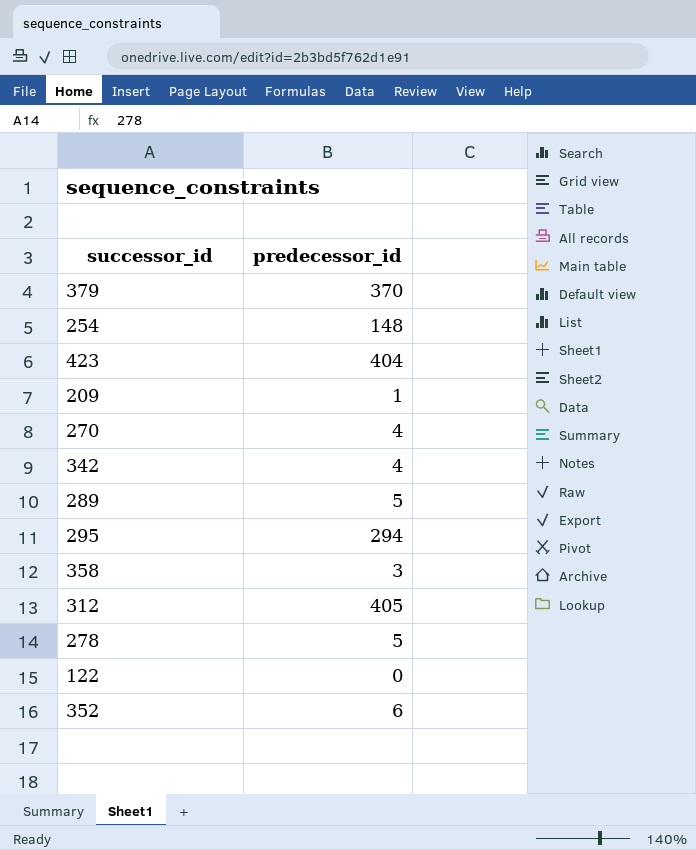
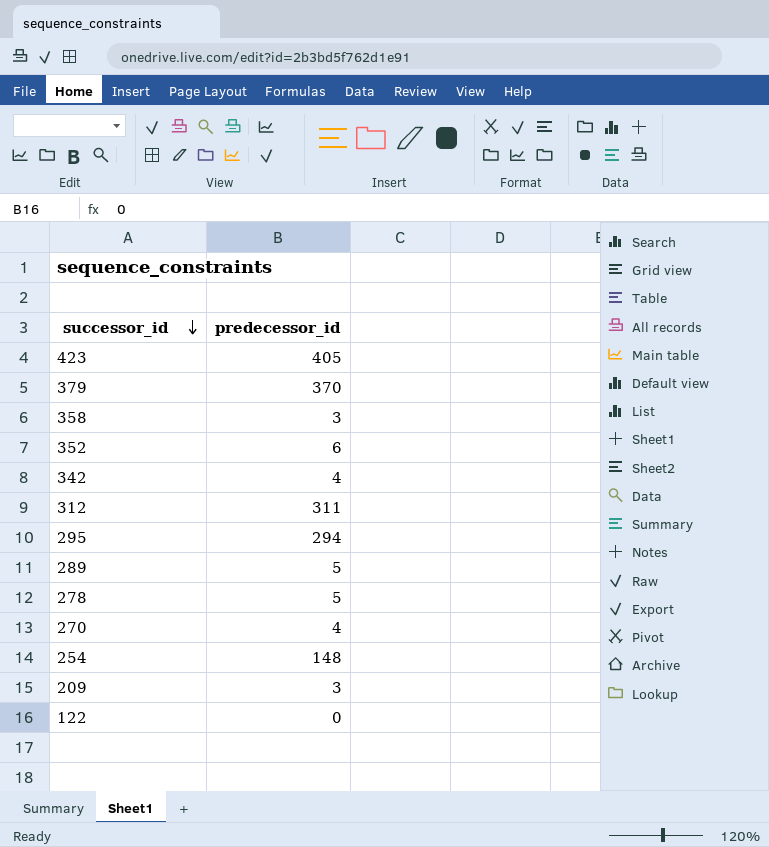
row order: none -> successor_id descending
423 | predecessor_id: 404 -> 405
312 | predecessor_id: 405 -> 311
209 | predecessor_id: 1 -> 3

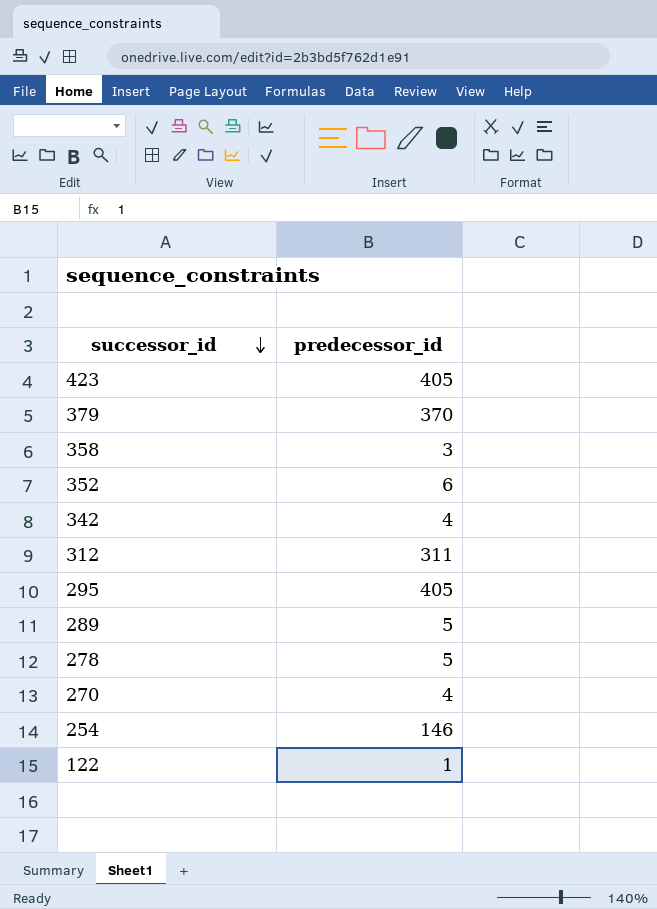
row 209: 3 -> none
295 | predecessor_id: 294 -> 405
254 | predecessor_id: 148 -> 146
122 | predecessor_id: 0 -> 1

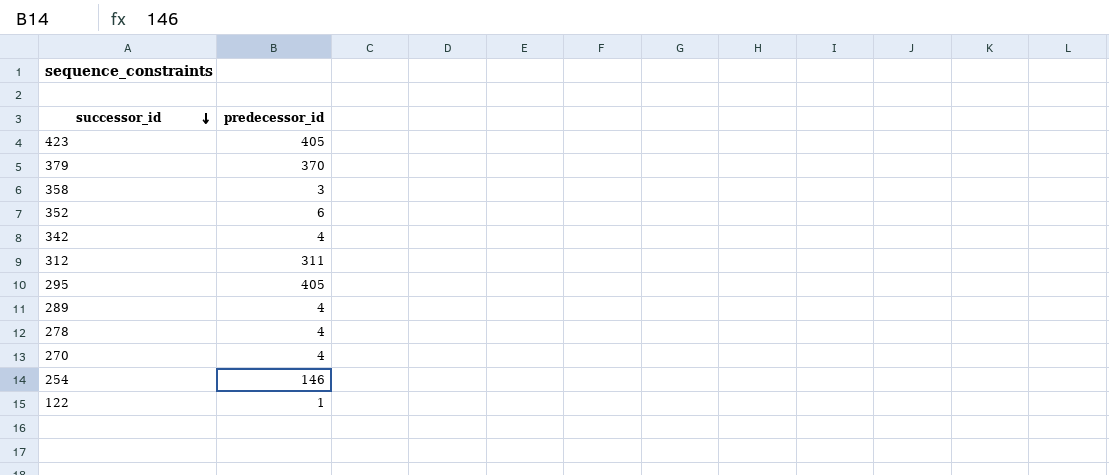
289 | predecessor_id: 5 -> 4
278 | predecessor_id: 5 -> 4

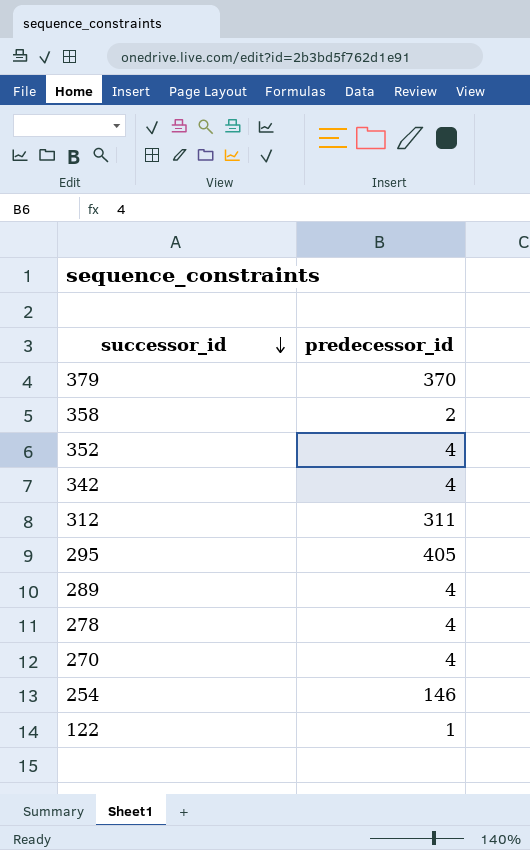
row 423: 405 -> none
358 | predecessor_id: 3 -> 2
352 | predecessor_id: 6 -> 4

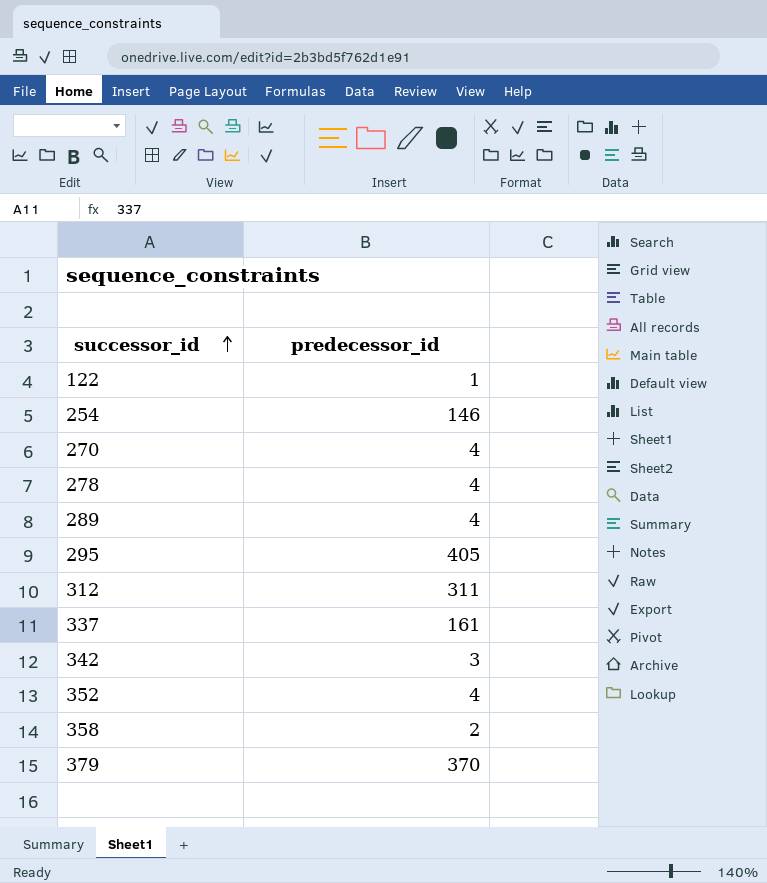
row order: successor_id descending -> successor_id ascending
row 337: none -> 161
342 | predecessor_id: 4 -> 3

